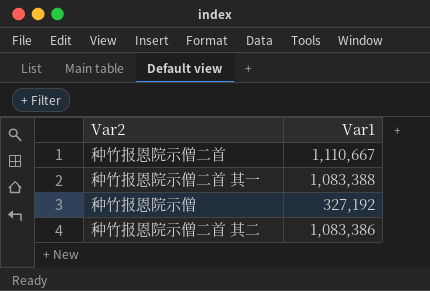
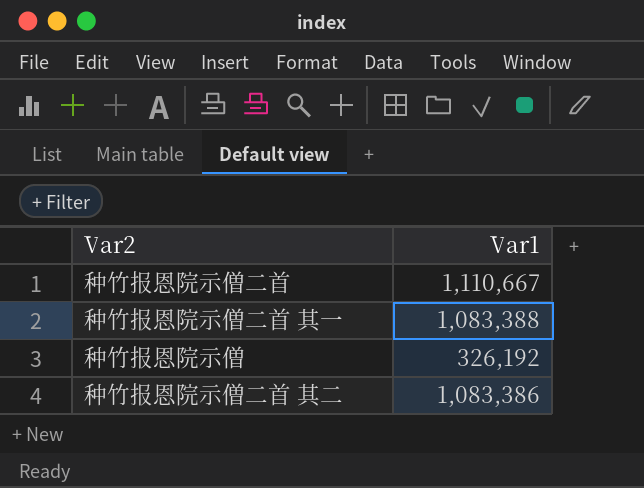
种竹报恩院示僧 | Var1: 327,192 -> 326,192

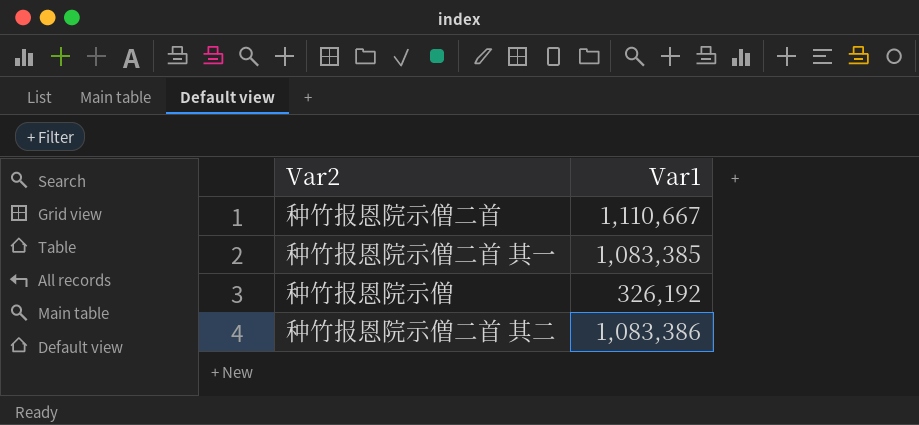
种竹报恩院示僧二首 其一 | Var1: 1,083,388 -> 1,083,385

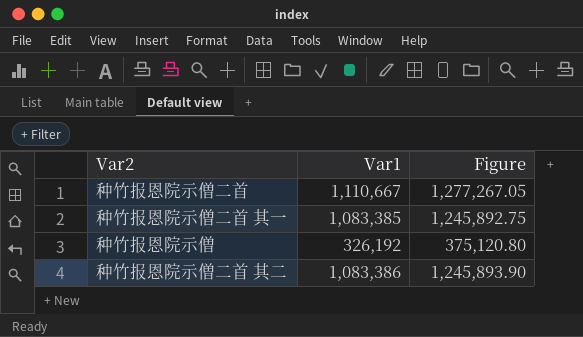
column Figure | formula: none -> [Var1] * 1.15

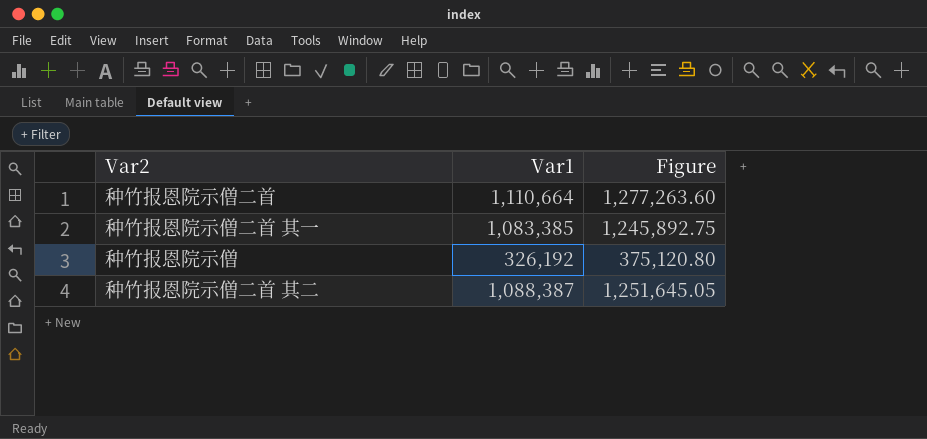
种竹报恩院示僧二首 | Var1: 1,110,667 -> 1,110,664
种竹报恩院示僧二首 | Figure: 1,277,267.05 -> 1,277,263.60
种竹报恩院示僧二首 其二 | Var1: 1,083,386 -> 1,088,387
种竹报恩院示僧二首 其二 | Figure: 1,245,893.90 -> 1,251,645.05

